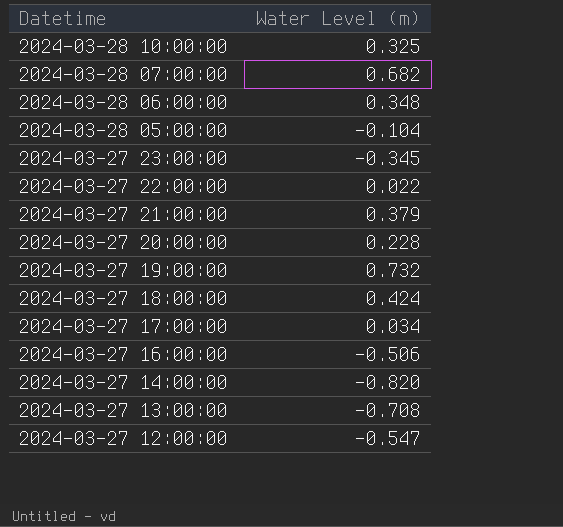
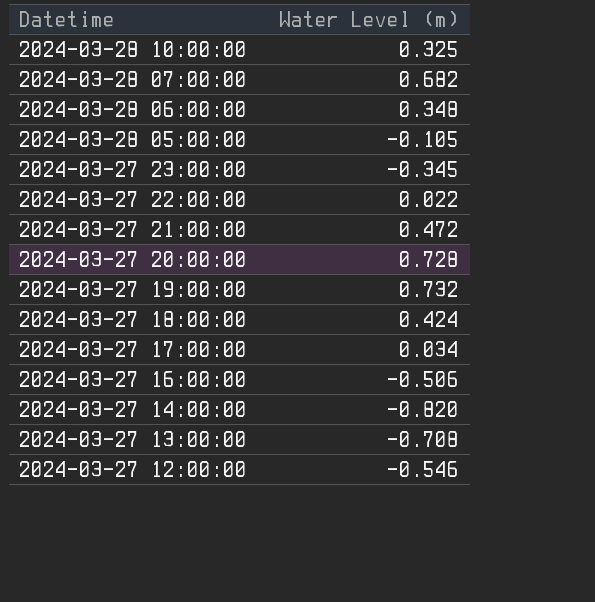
2024-03-28 05:00:00 | Water Level (m): -0.104 -> -0.105
2024-03-27 21:00:00 | Water Level (m): 0.379 -> 0.472
2024-03-27 20:00:00 | Water Level (m): 0.228 -> 0.728
2024-03-27 12:00:00 | Water Level (m): -0.547 -> -0.546

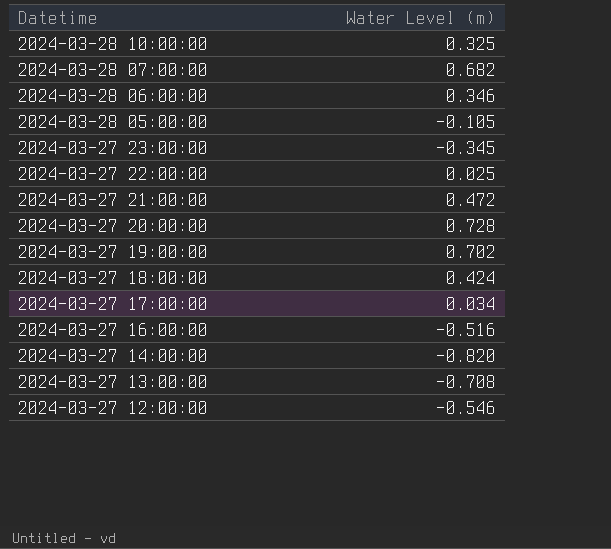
2024-03-28 06:00:00 | Water Level (m): 0.348 -> 0.346
2024-03-27 22:00:00 | Water Level (m): 0.022 -> 0.025
2024-03-27 19:00:00 | Water Level (m): 0.732 -> 0.702
2024-03-27 16:00:00 | Water Level (m): -0.506 -> -0.516

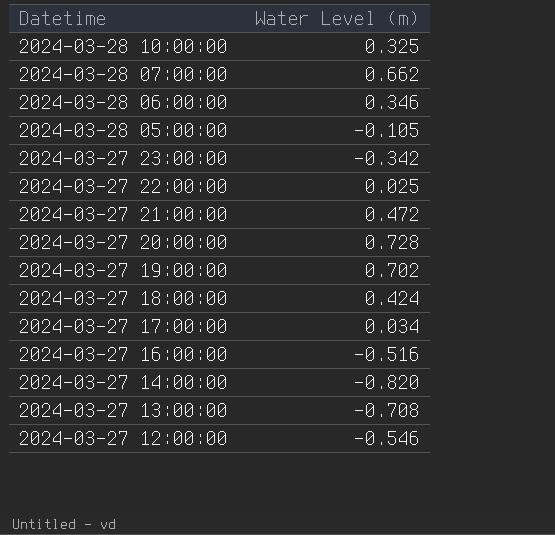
2024-03-28 07:00:00 | Water Level (m): 0.682 -> 0.662
2024-03-27 23:00:00 | Water Level (m): -0.345 -> -0.342

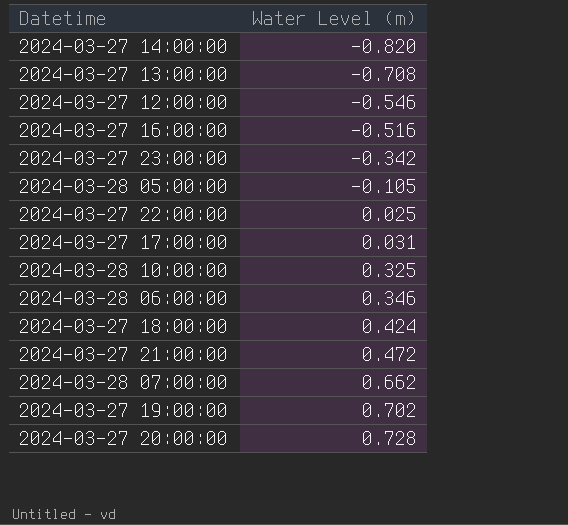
row order: Datetime descending -> Water Level (m) ascending
2024-03-27 17:00:00 | Water Level (m): 0.034 -> 0.031

